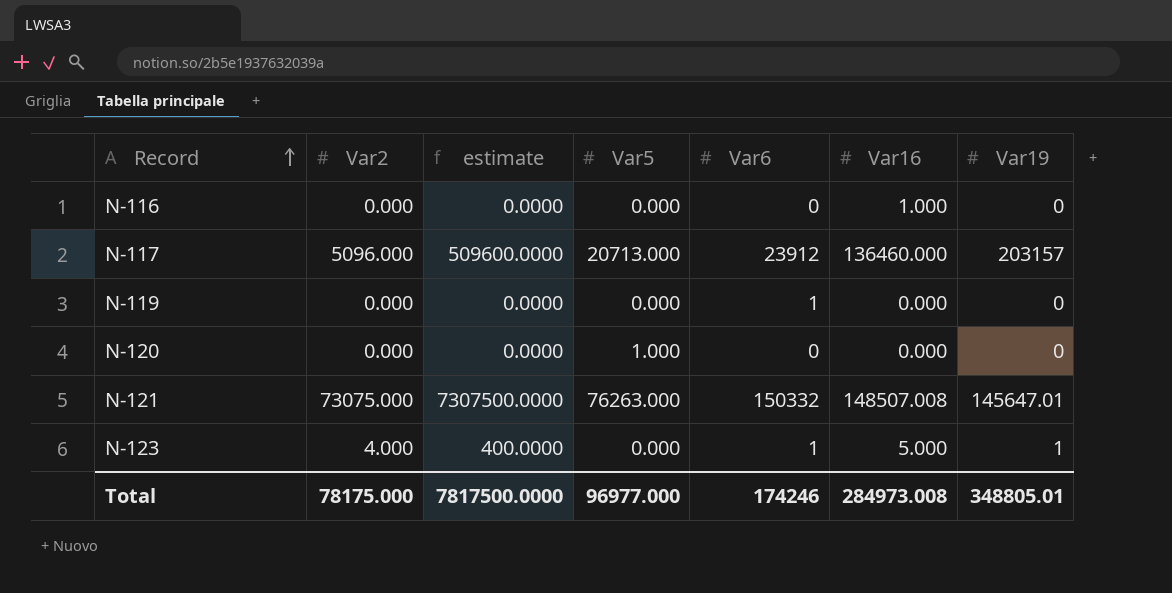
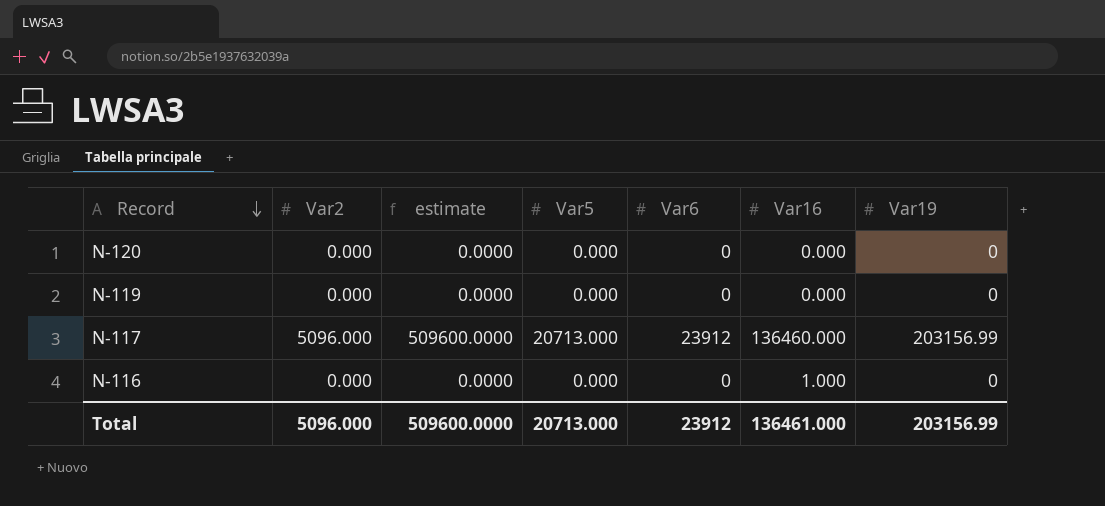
row order: Record ascending -> Record descending
row N-121: 73075.000 | 7307500.0000 | 76263.000 | 150332 | 148507.008 | 145647.01 -> none
row N-123: 4.000 | 400.0000 | 0.000 | 1 | 5.000 | 1 -> none
N-120 | Var5: 1.000 -> 0.000
N-119 | Var6: 1 -> 0
N-117 | Var19: 203157 -> 203156.99
Total | Var2: 78175.000 -> 5096.000
Total | estimate: 7817500.0000 -> 509600.0000
Total | Var5: 96977.000 -> 20713.000
Total | Var6: 174246 -> 23912
Total | Var16: 284973.008 -> 136461.000
Total | Var19: 348805.01 -> 203156.99

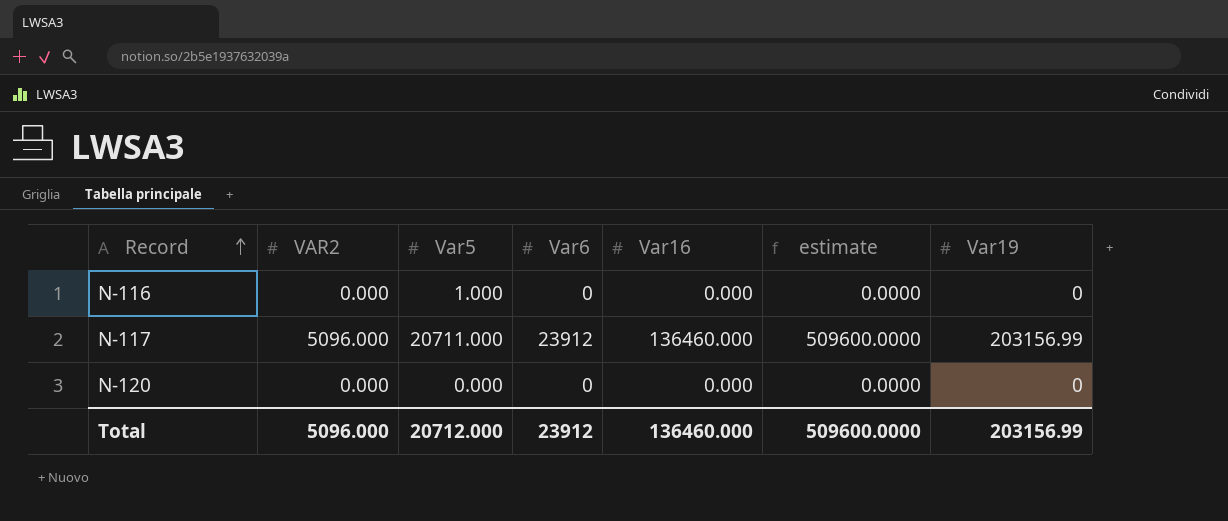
row order: Record descending -> Record ascending
column name: Var2 -> VAR2
column estimate | position: 3 -> 6
row N-119: 0.000 | 0.0000 | 0.000 | 0 | 0.000 | 0 -> none
N-116 | Var5: 0.000 -> 1.000
N-116 | Var16: 1.000 -> 0.000
N-117 | Var5: 20713.000 -> 20711.000
Total | Var5: 20713.000 -> 20712.000
Total | Var16: 136461.000 -> 136460.000

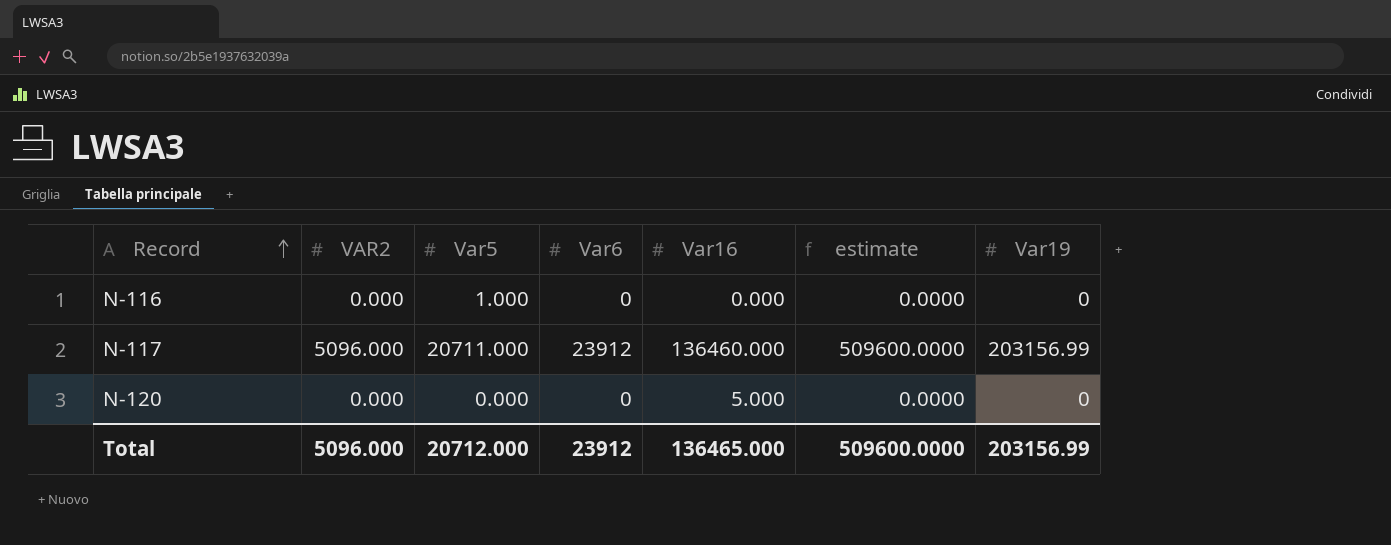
N-120 | Var16: 0.000 -> 5.000
Total | Var16: 136460.000 -> 136465.000

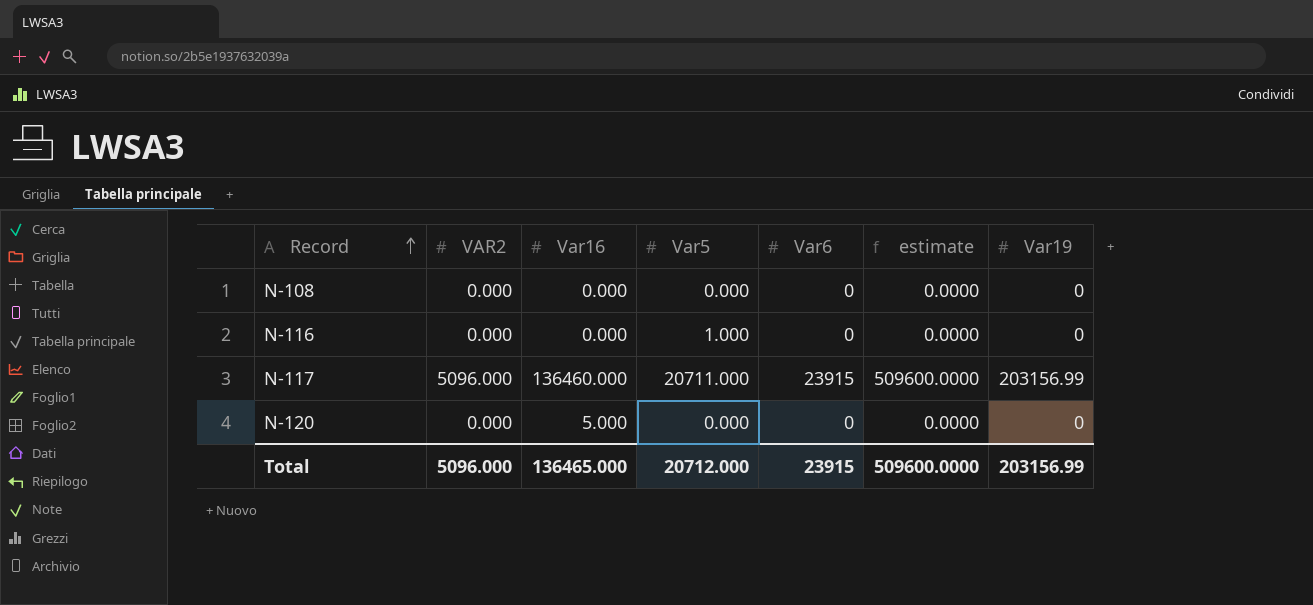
column Var16 | position: 5 -> 3
row N-108: none -> 0.000 | 0.000 | 0.000 | 0 | 0.0000 | 0
N-117 | Var6: 23912 -> 23915
Total | Var6: 23912 -> 23915

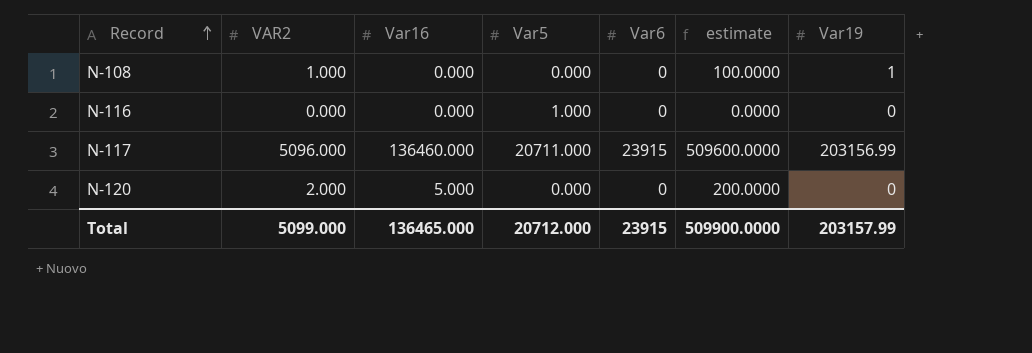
N-108 | VAR2: 0.000 -> 1.000
N-108 | estimate: 0.0000 -> 100.0000
N-108 | Var19: 0 -> 1
N-120 | VAR2: 0.000 -> 2.000
N-120 | estimate: 0.0000 -> 200.0000
Total | VAR2: 5096.000 -> 5099.000
Total | estimate: 509600.0000 -> 509900.0000
Total | Var19: 203156.99 -> 203157.99

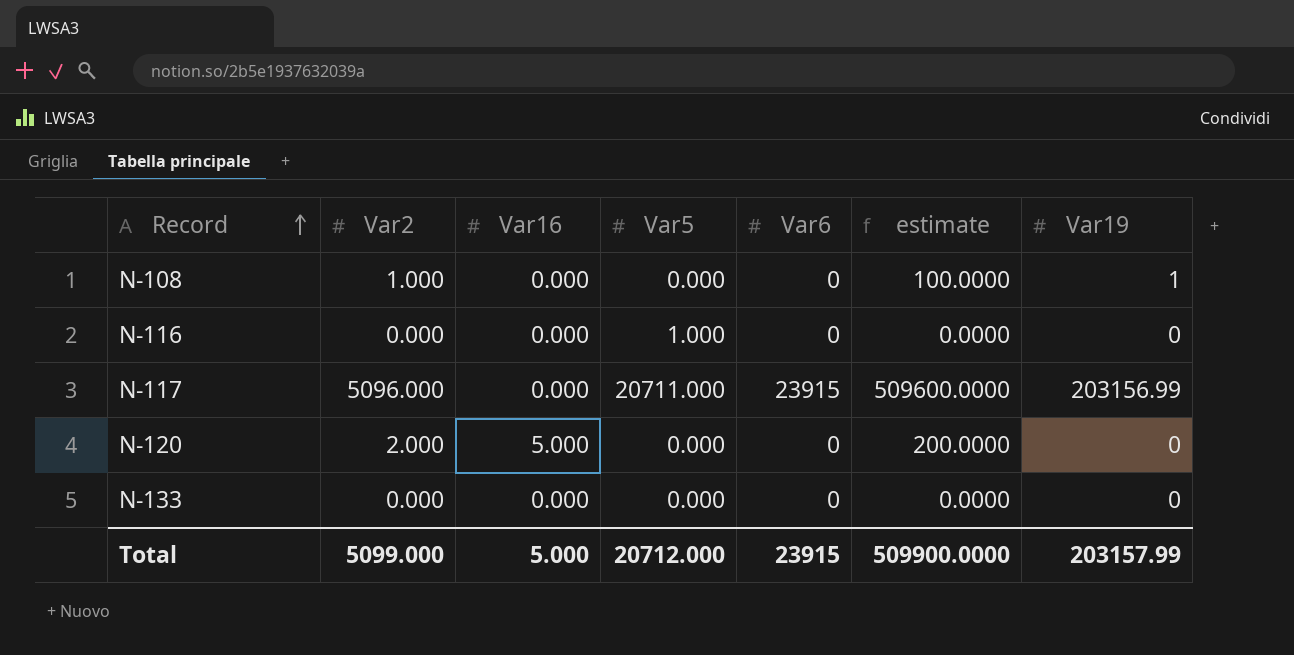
column name: VAR2 -> Var2
N-117 | Var16: 136460.000 -> 0.000
row N-133: none -> 0.000 | 0.000 | 0.000 | 0 | 0.0000 | 0
Total | Var16: 136465.000 -> 5.000

